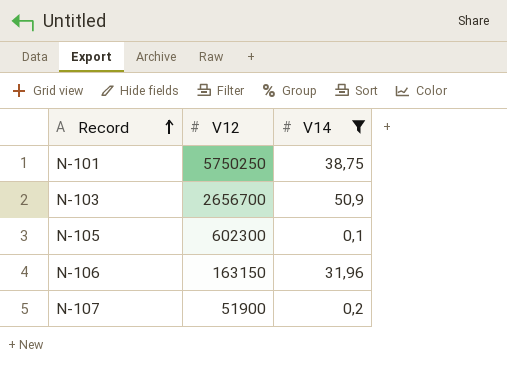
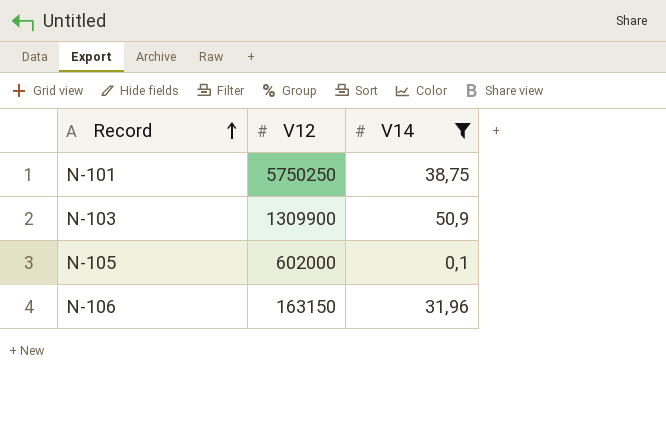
row N-107: 51900 | 0,2 -> none
N-103 | V12: 2656700 -> 1309900
N-105 | V12: 602300 -> 602000

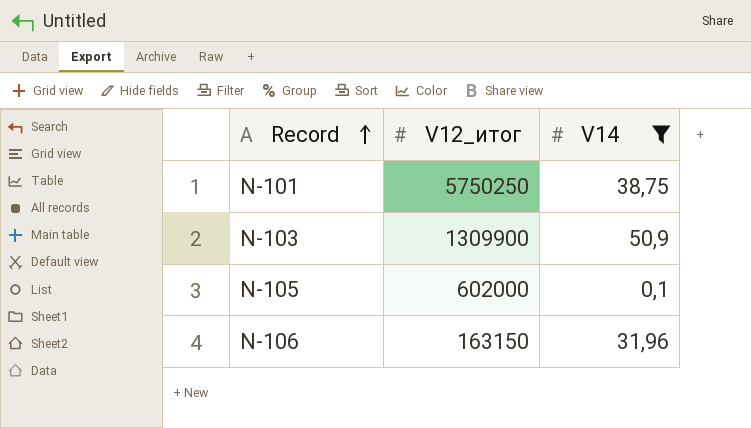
column name: V12 -> V12_итог

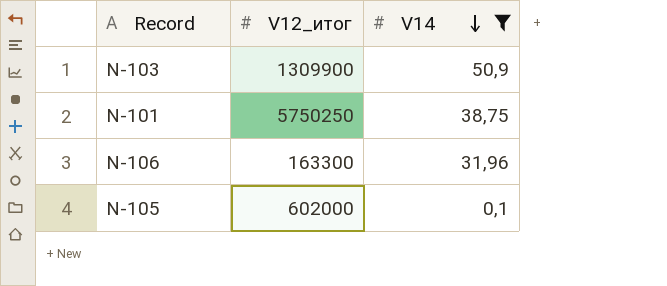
row order: Record ascending -> V14 descending
N-106 | V12_итог: 163150 -> 163300

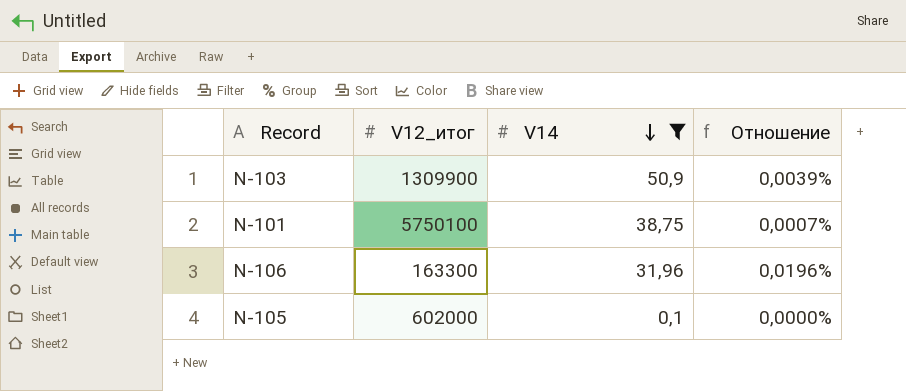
column Отношение | formula: none -> [V14] / [V12_итог]
N-101 | V12_итог: 5750250 -> 5750100

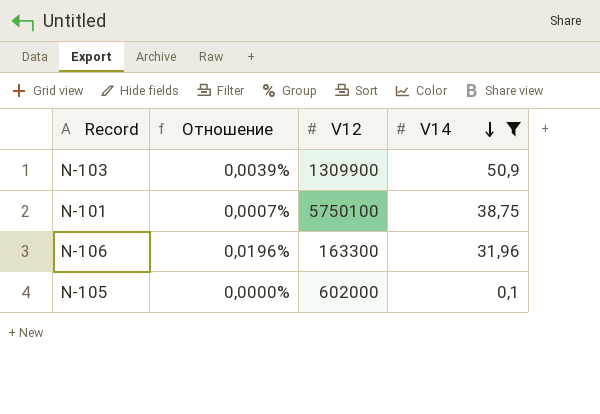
column Отношение | position: 4 -> 2
column name: V12_итог -> V12

